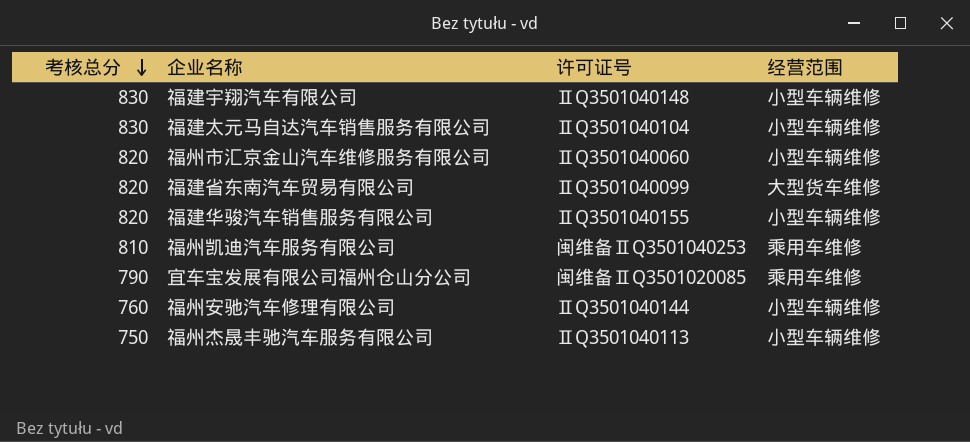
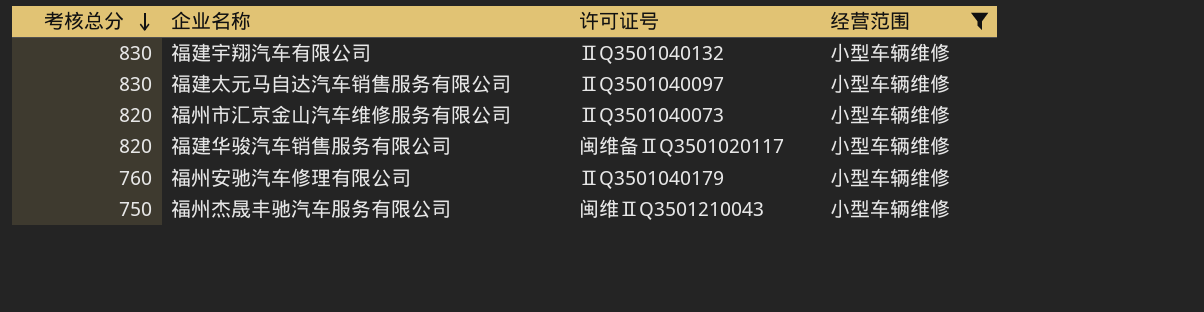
filter: none -> 经营范围 = 小型车辆维修
福建宇翔汽车有限公司 | 许可证号: ⅡQ3501040148 -> ⅡQ3501040132
福建太元马自达汽车销售服务有限公司 | 许可证号: ⅡQ3501040104 -> ⅡQ3501040097
福州市汇京金山汽车维修服务有限公司 | 许可证号: ⅡQ3501040060 -> ⅡQ3501040073
福建华骏汽车销售服务有限公司 | 许可证号: ⅡQ3501040155 -> 闽维备ⅡQ3501020117
福州安驰汽车修理有限公司 | 许可证号: ⅡQ3501040144 -> ⅡQ3501040179
福州杰晟丰驰汽车服务有限公司 | 许可证号: ⅡQ3501040113 -> 闽维ⅡQ3501210043

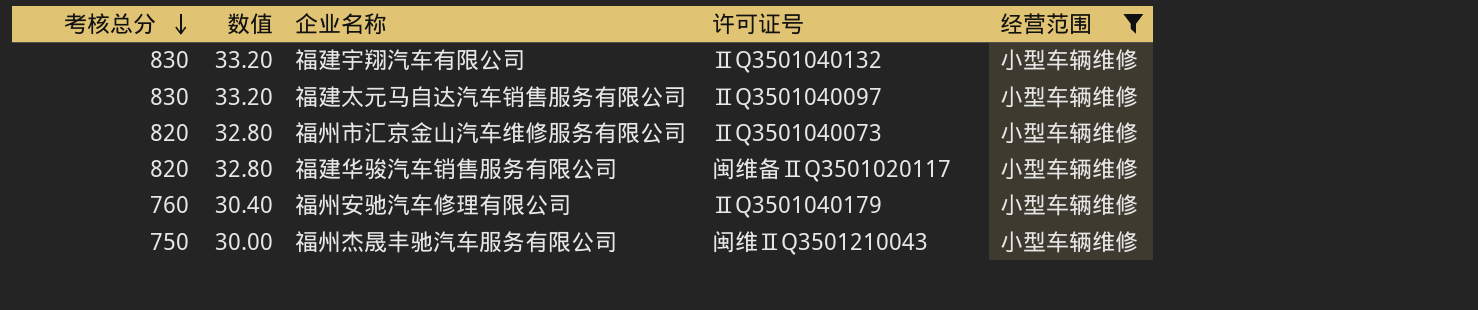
column 数值 | formula: none -> [考核总分] * 0.04

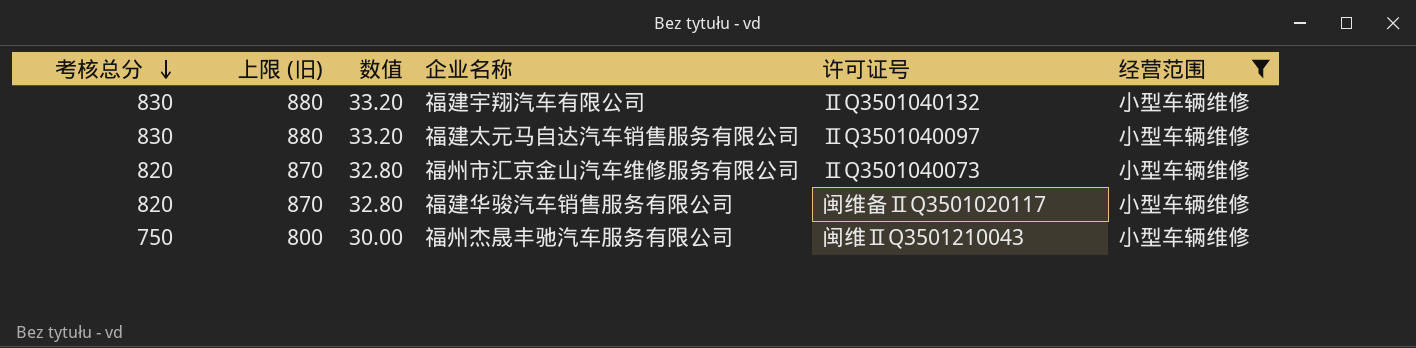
column 上限 (旧) | formula: none -> [考核总分] + 50
row 福州安驰汽车修理有限公司: 760 | 30.40 | ⅡQ3501040179 | 小型车辆维修 -> none

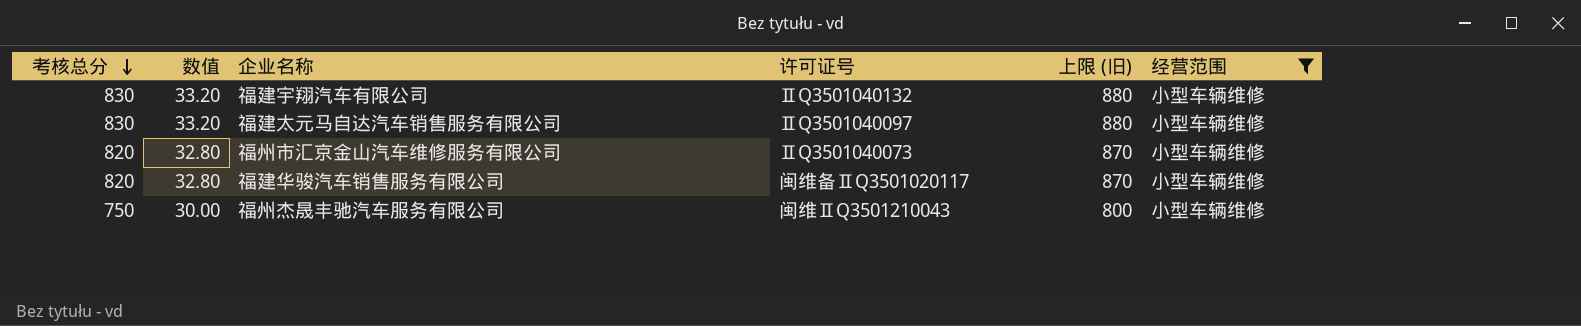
column 上限 (旧) | position: 2 -> 5

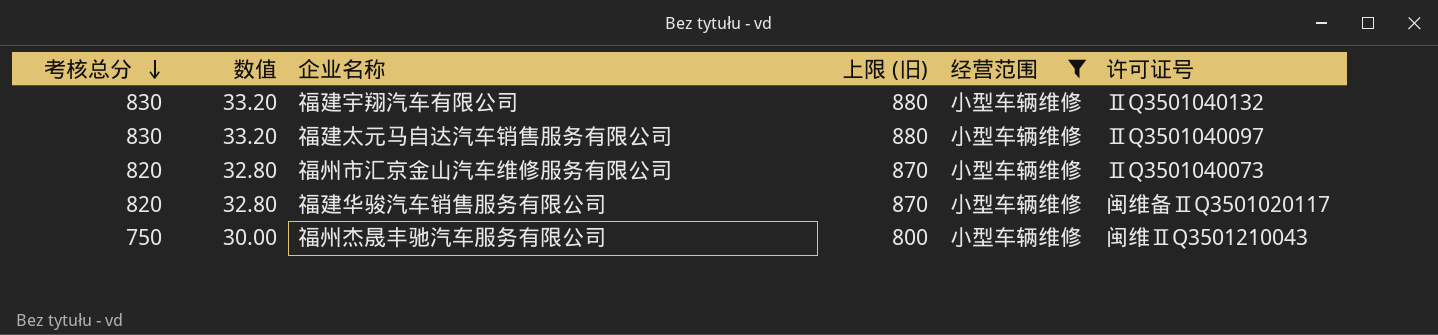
column 许可证号 | position: 4 -> 6

